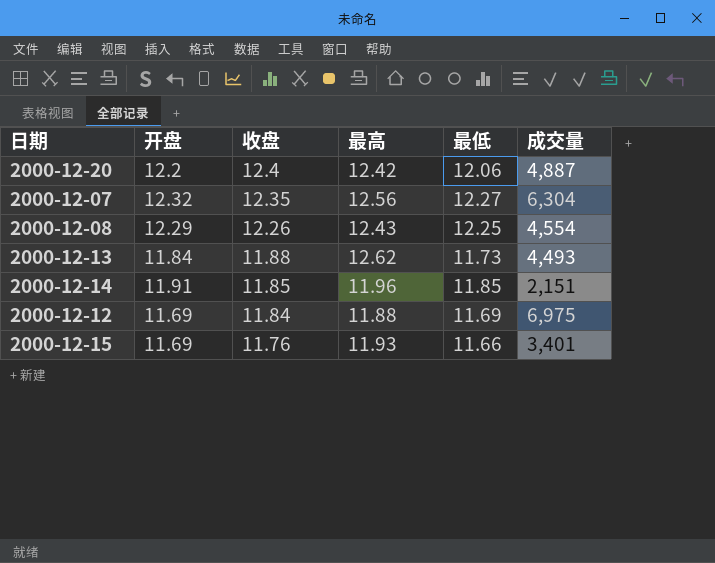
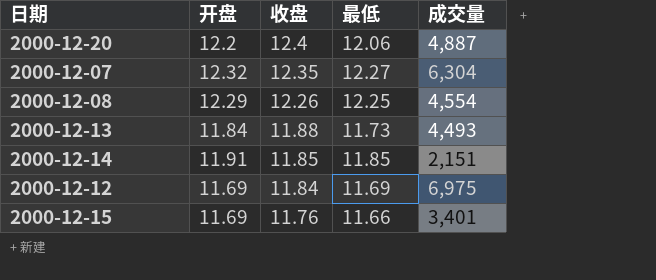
column 最高 | position: 4 -> none

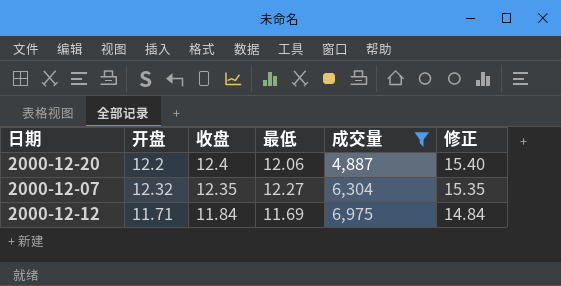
filter: none -> 成交量 >= 4,887
column 修正 | formula: none -> [收盘] + 3
2000-12-12 | 开盘: 11.69 -> 11.71

